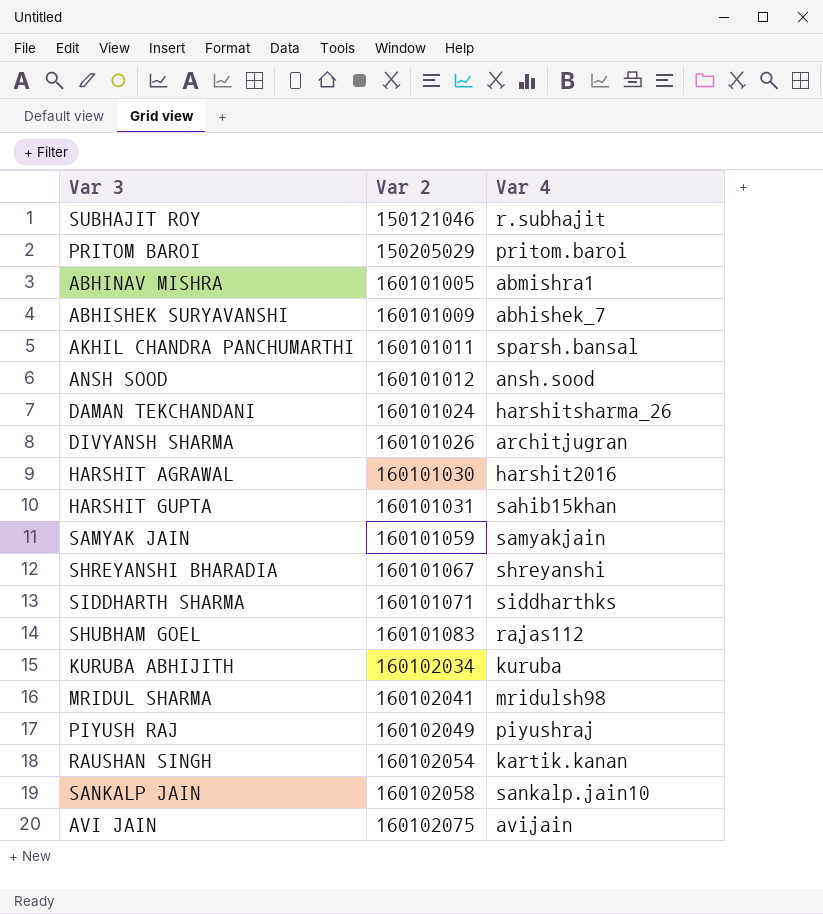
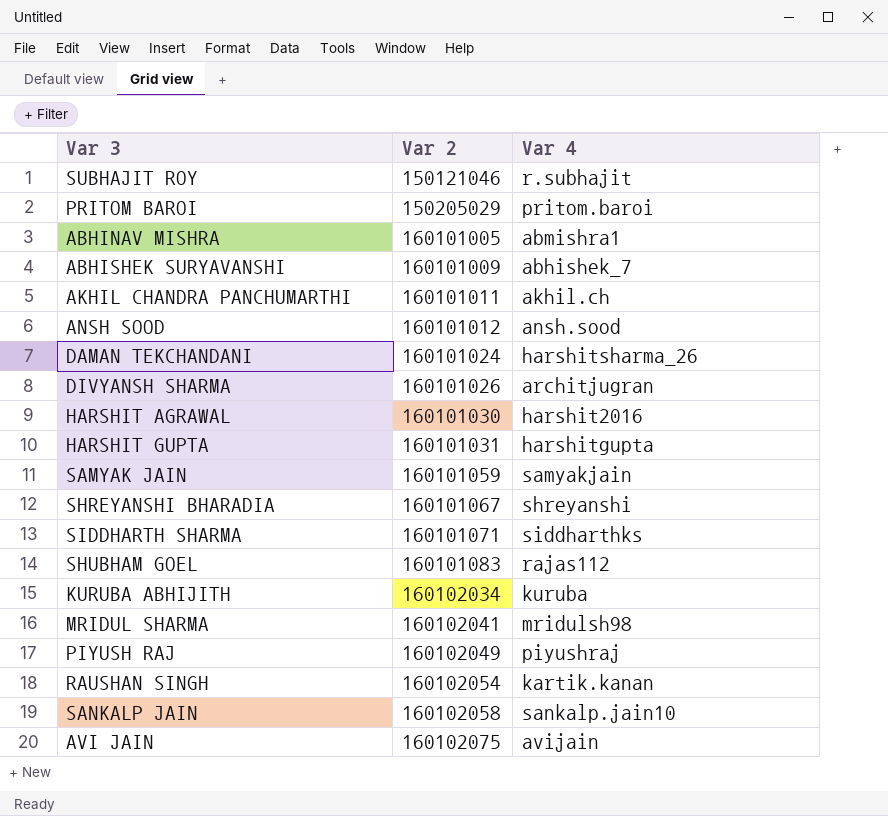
AKHIL CHANDRA PANCHUMARTHI | Var 4: sparsh.bansal -> akhil.ch
HARSHIT GUPTA | Var 4: sahib15khan -> harshitgupta

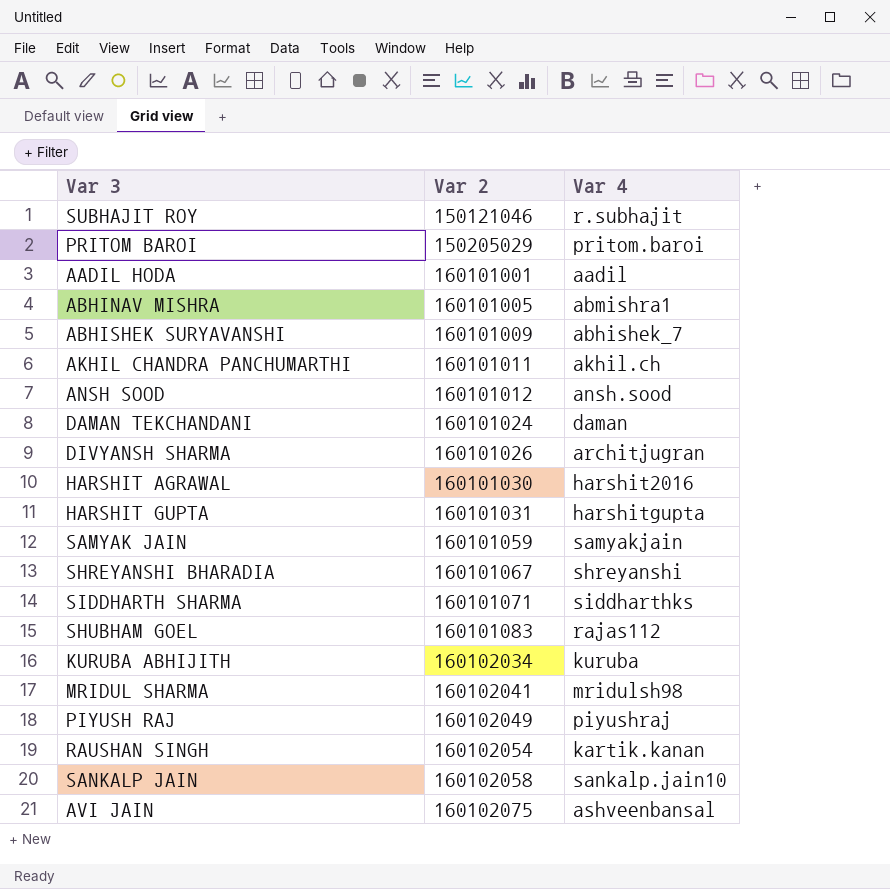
row AADIL HODA: none -> 160101001 | aadil
DAMAN TEKCHANDANI | Var 4: harshitsharma_26 -> daman
AVI JAIN | Var 4: avijain -> ashveenbansal

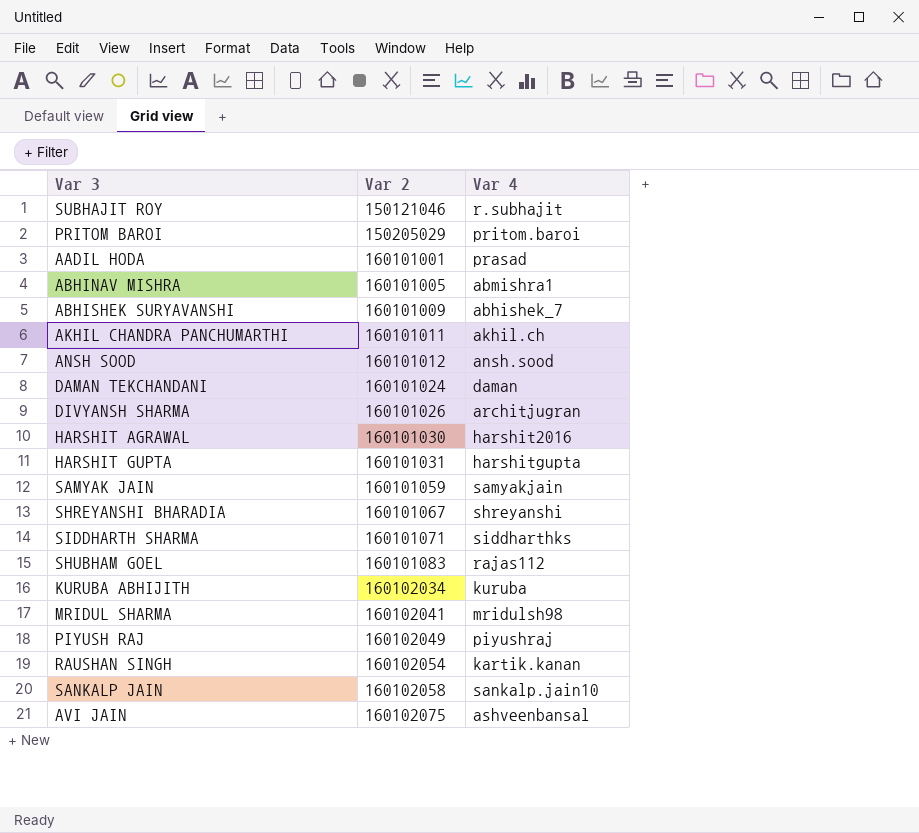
AADIL HODA | Var 4: aadil -> prasad

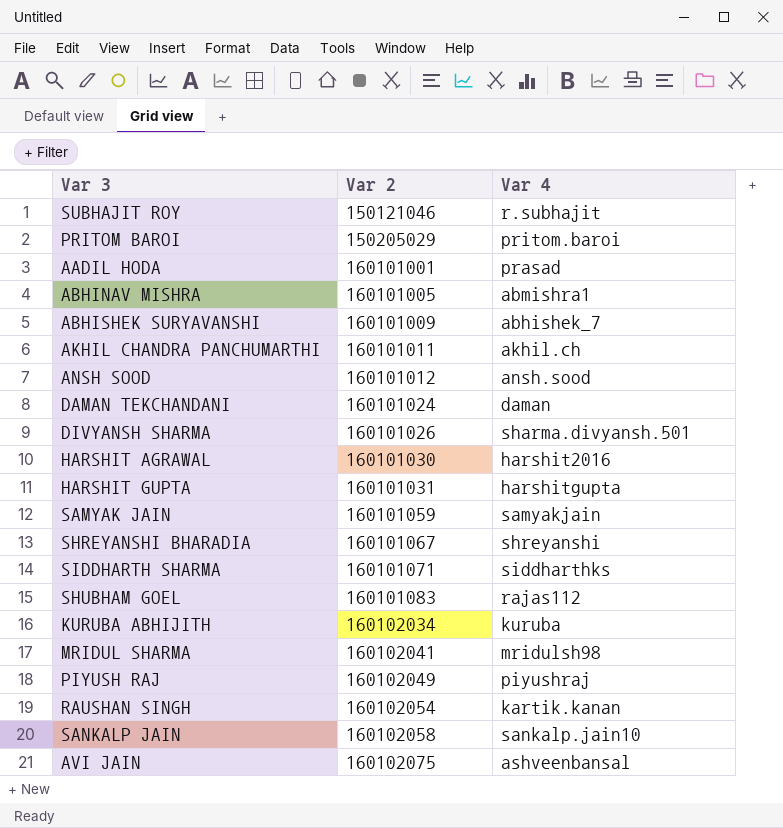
DIVYANSH SHARMA | Var 4: architjugran -> sharma.divyansh.501

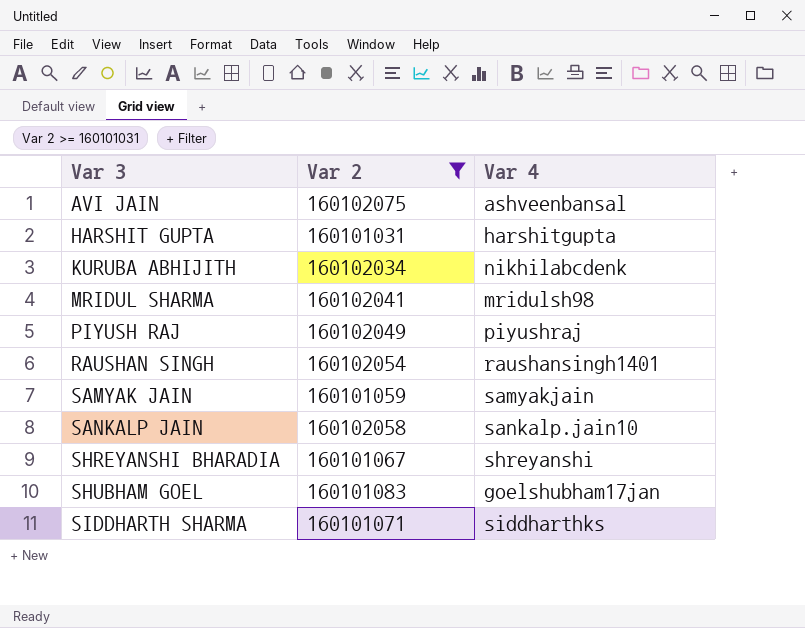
filter: none -> Var 2 >= 160101031
row order: Var 2 ascending -> Var 3 ascending
KURUBA ABHIJITH | Var 4: kuruba -> nikhilabcdenk
RAUSHAN SINGH | Var 4: kartik.kanan -> raushansingh1401
SHUBHAM GOEL | Var 4: rajas112 -> goelshubham17jan

